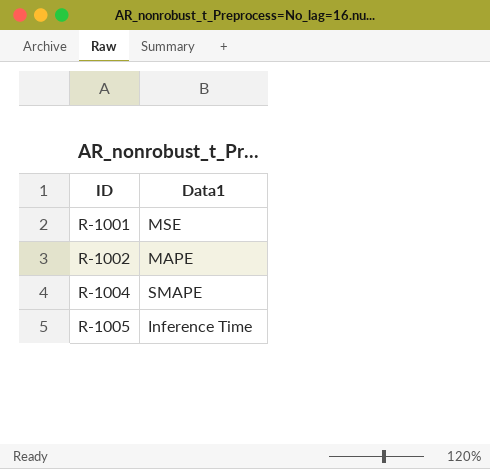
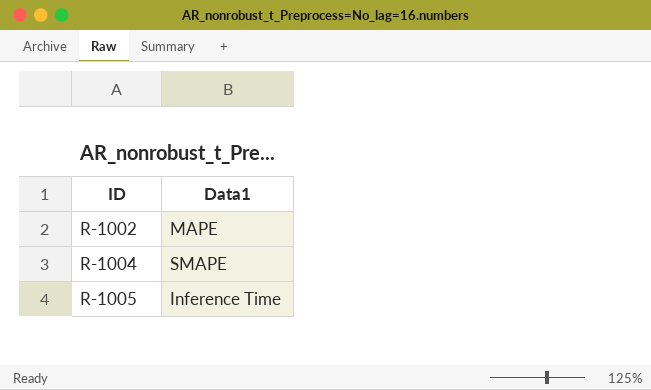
row R-1001: MSE -> none

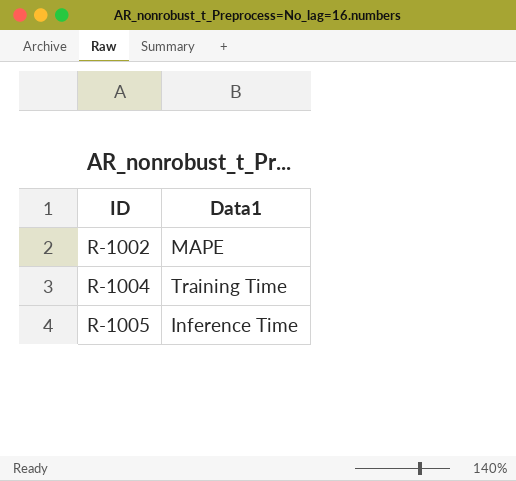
R-1004 | Data1: SMAPE -> Training Time

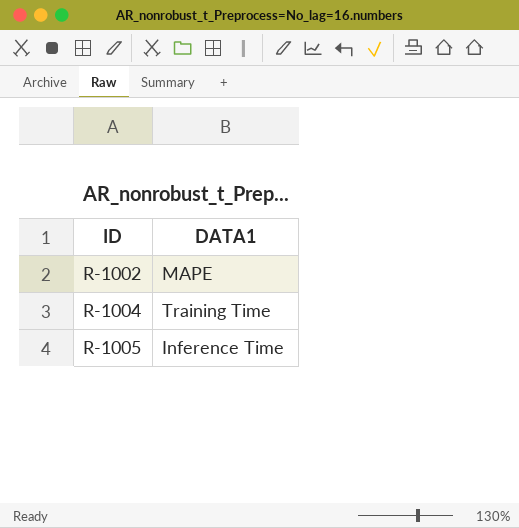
column name: Data1 -> DATA1

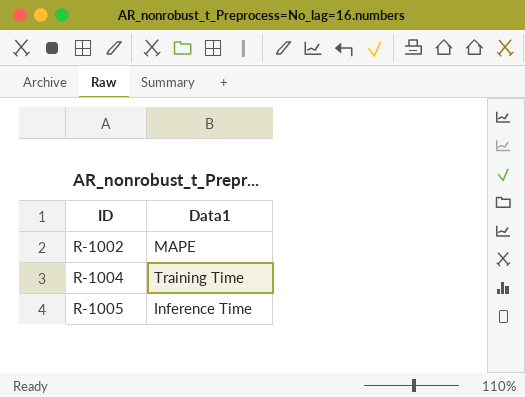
column name: DATA1 -> Data1

